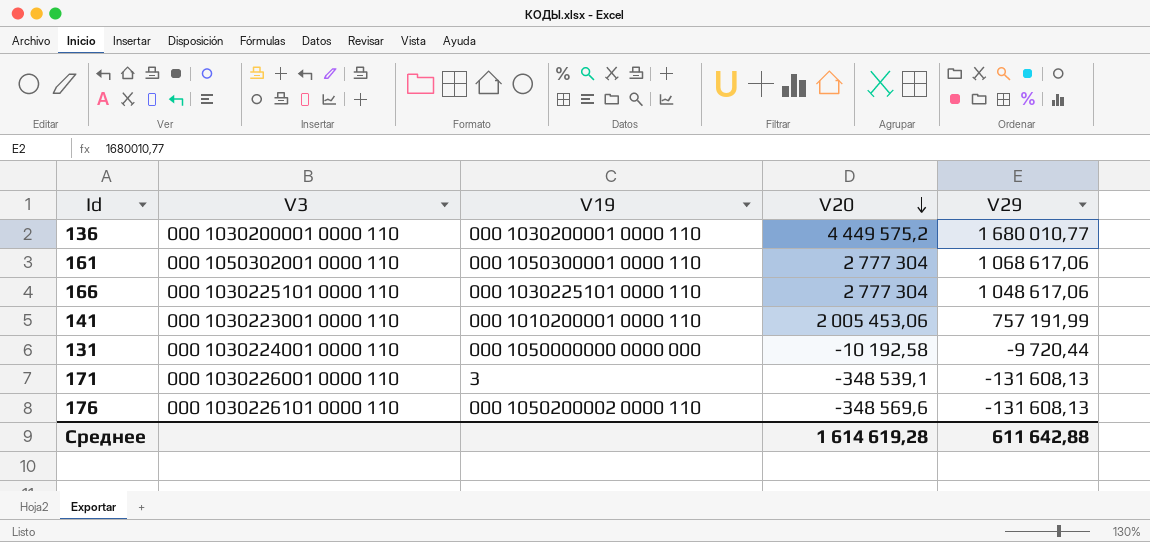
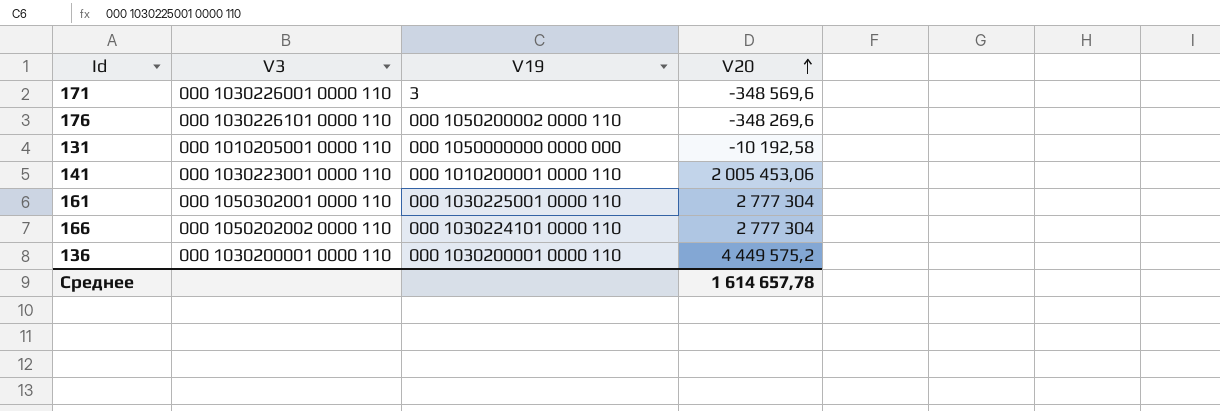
row order: V20 descending -> V20 ascending
column V29 | position: 5 -> none
171 | V20: -348 539,1 -> -348 569,6
176 | V20: -348 569,6 -> -348 269,6
131 | V3: 000 1030224001 0000 110 -> 000 1010205001 0000 110
161 | V19: 000 1050300001 0000 110 -> 000 1030225001 0000 110
166 | V3: 000 1030225101 0000 110 -> 000 1050202002 0000 110
166 | V19: 000 1030225101 0000 110 -> 000 1030224101 0000 110
Среднее | V20: 1 614 619,28 -> 1 614 657,78

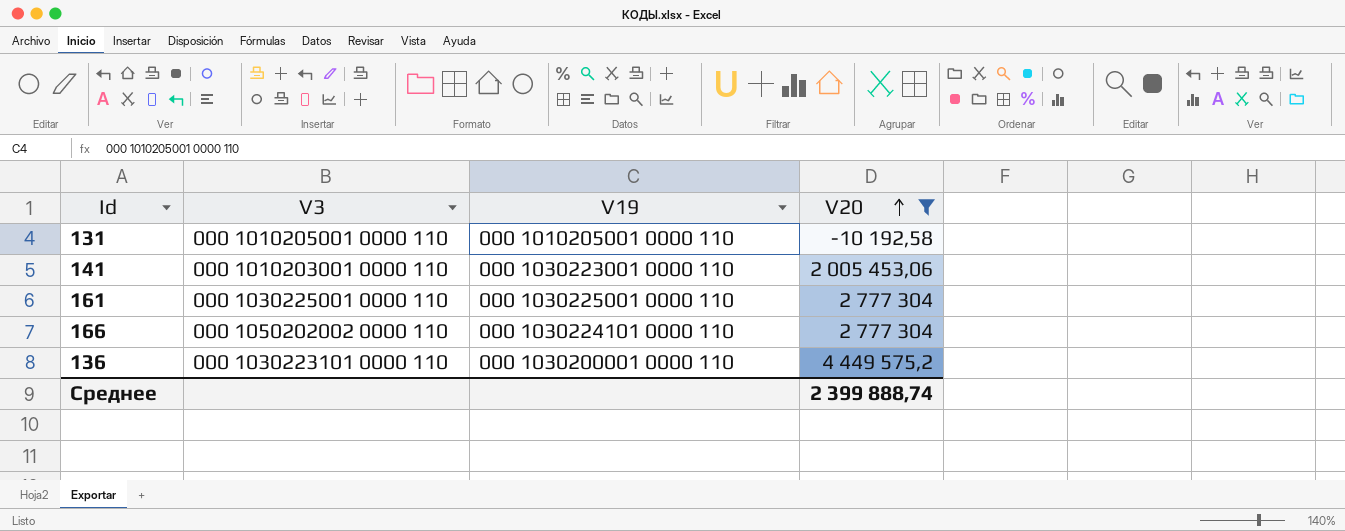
filter: none -> V20 >= -10 192,58
131 | V19: 000 1050000000 0000 000 -> 000 1010205001 0000 110
141 | V3: 000 1030223001 0000 110 -> 000 1010203001 0000 110
141 | V19: 000 1010200001 0000 110 -> 000 1030223001 0000 110
161 | V3: 000 1050302001 0000 110 -> 000 1030225001 0000 110
136 | V3: 000 1030200001 0000 110 -> 000 1030223101 0000 110
Среднее | V20: 1 614 657,78 -> 2 399 888,74

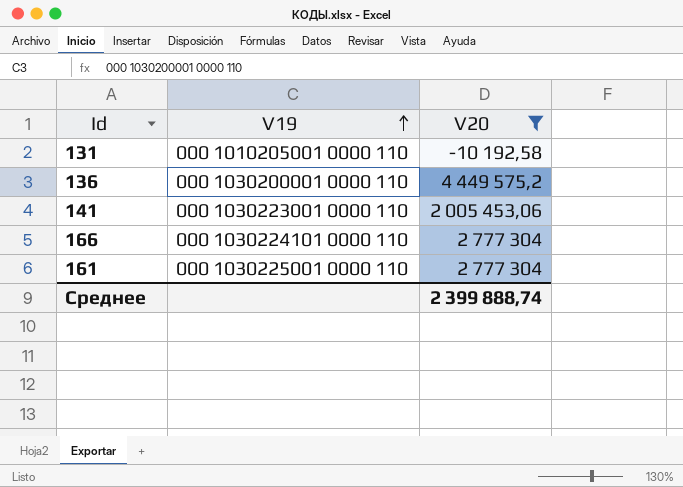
row order: V20 ascending -> V19 ascending
column V3 | position: 2 -> none

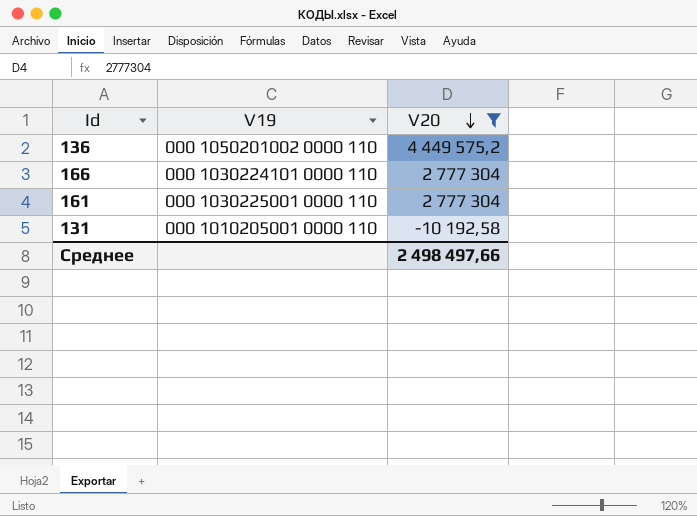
row order: V19 ascending -> V20 descending
row 141: 000 1030223001 0000 110 | 2 005 453,06 -> none
136 | V19: 000 1030200001 0000 110 -> 000 1050201002 0000 110
Среднее | V20: 2 399 888,74 -> 2 498 497,66

